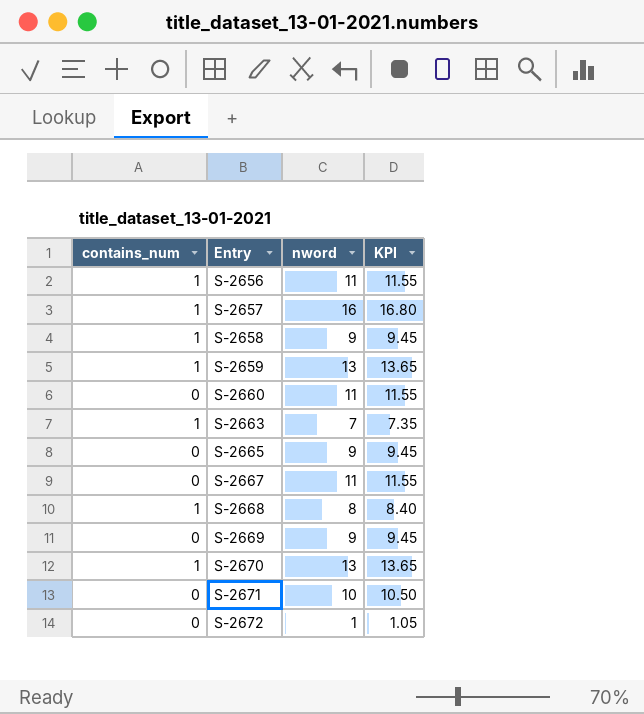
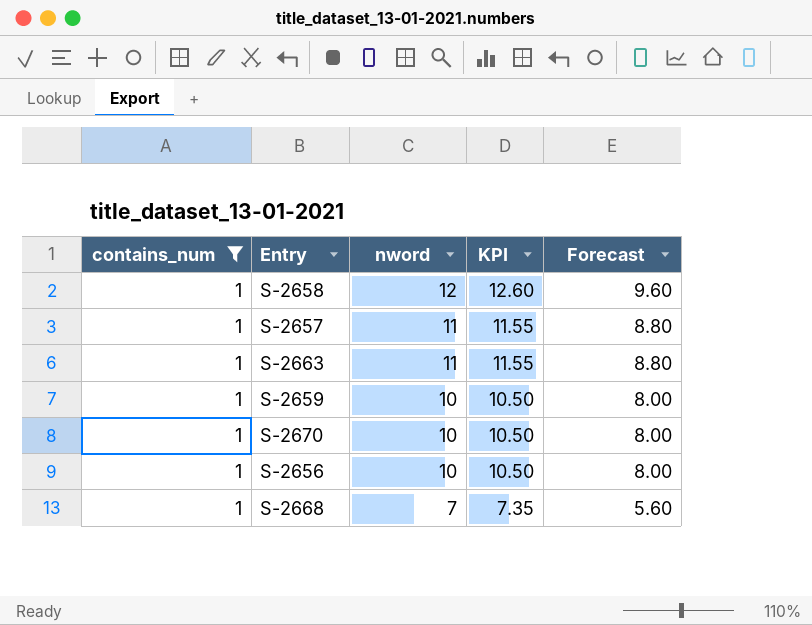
filter: none -> contains_num = 1
row order: Entry ascending -> nword descending
column Forecast | formula: none -> [nword] * 0.8
S-2658 | nword: 9 -> 12
S-2658 | KPI: 9.45 -> 12.60
S-2657 | nword: 16 -> 11
S-2657 | KPI: 16.80 -> 11.55
S-2663 | nword: 7 -> 11
S-2663 | KPI: 7.35 -> 11.55
S-2659 | nword: 13 -> 10
S-2659 | KPI: 13.65 -> 10.50
S-2670 | nword: 13 -> 10
S-2670 | KPI: 13.65 -> 10.50
S-2656 | nword: 11 -> 10
S-2656 | KPI: 11.55 -> 10.50
S-2668 | nword: 8 -> 7
S-2668 | KPI: 8.40 -> 7.35

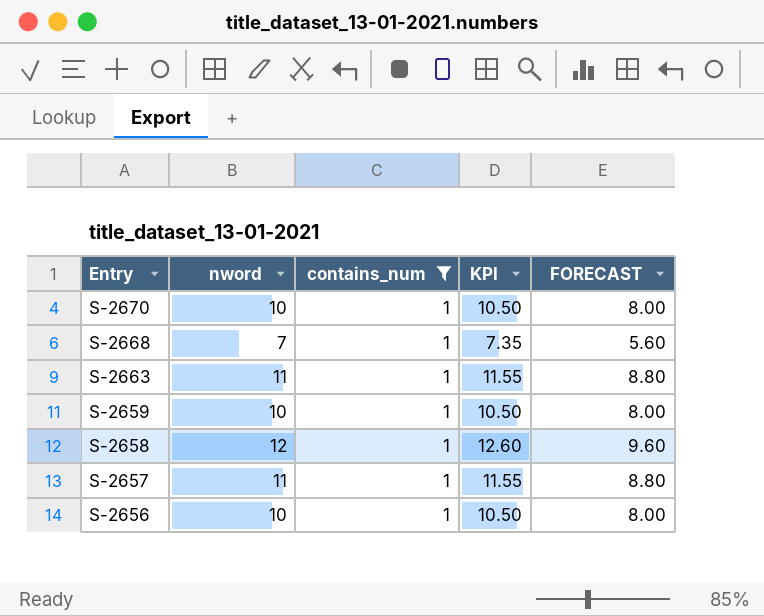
row order: nword descending -> Entry descending
column contains_num | position: 1 -> 3
column name: Forecast -> FORECAST

